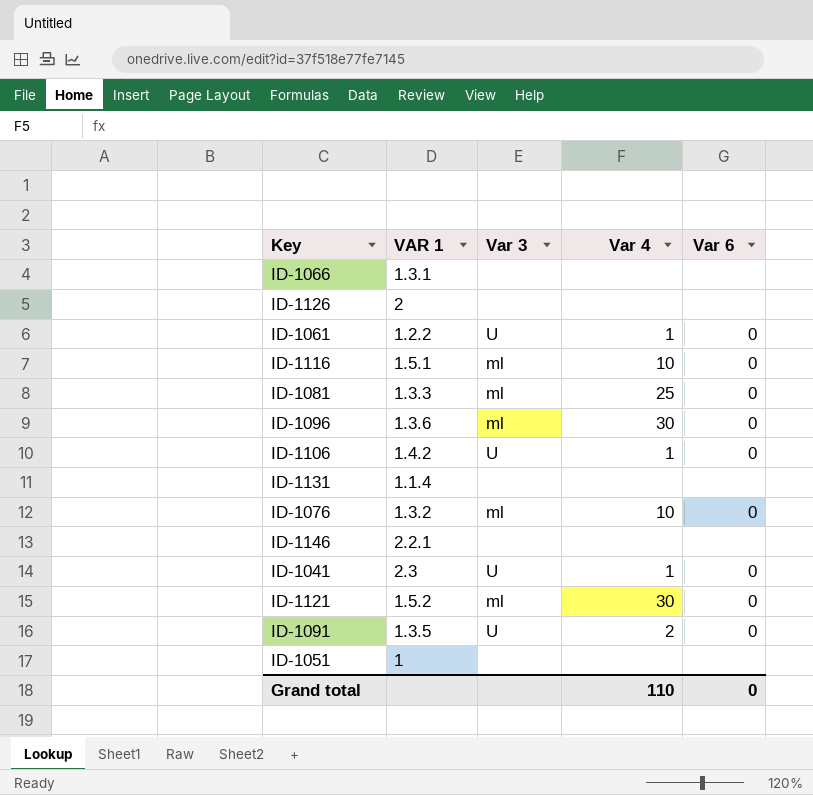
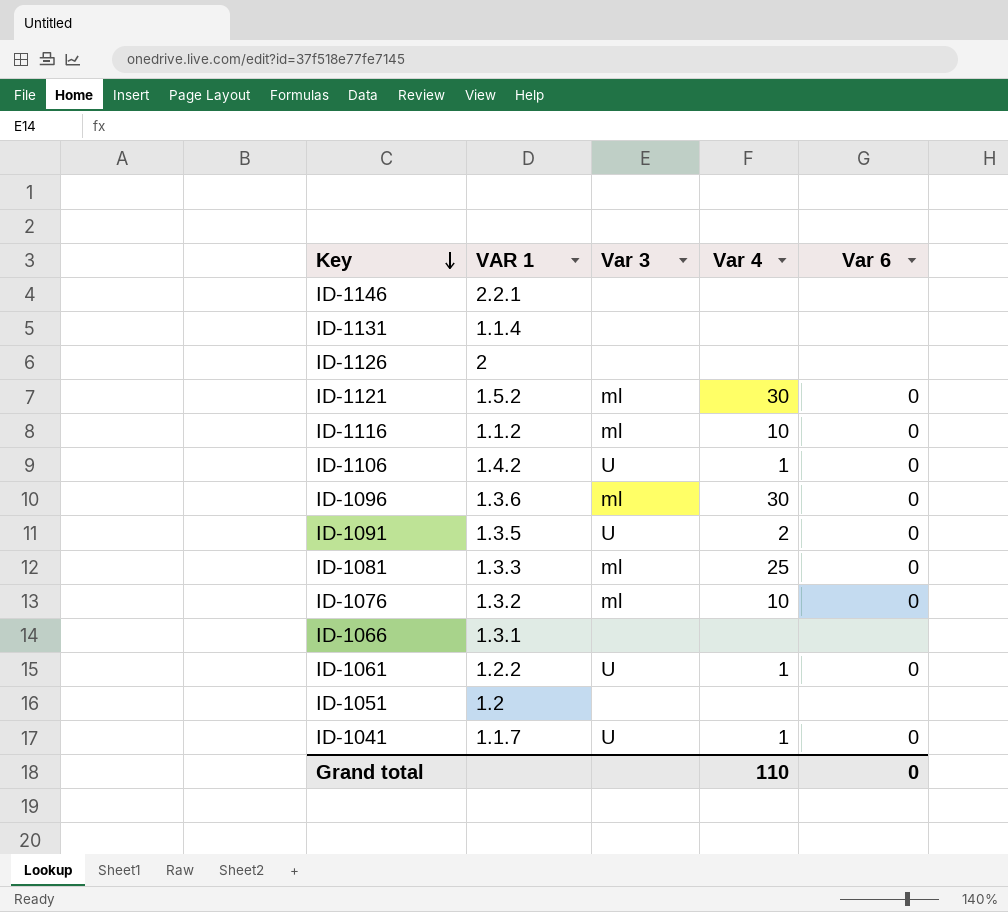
row order: none -> Key descending
ID-1116 | VAR 1: 1.5.1 -> 1.1.2
ID-1051 | VAR 1: 1 -> 1.2
ID-1041 | VAR 1: 2.3 -> 1.1.7

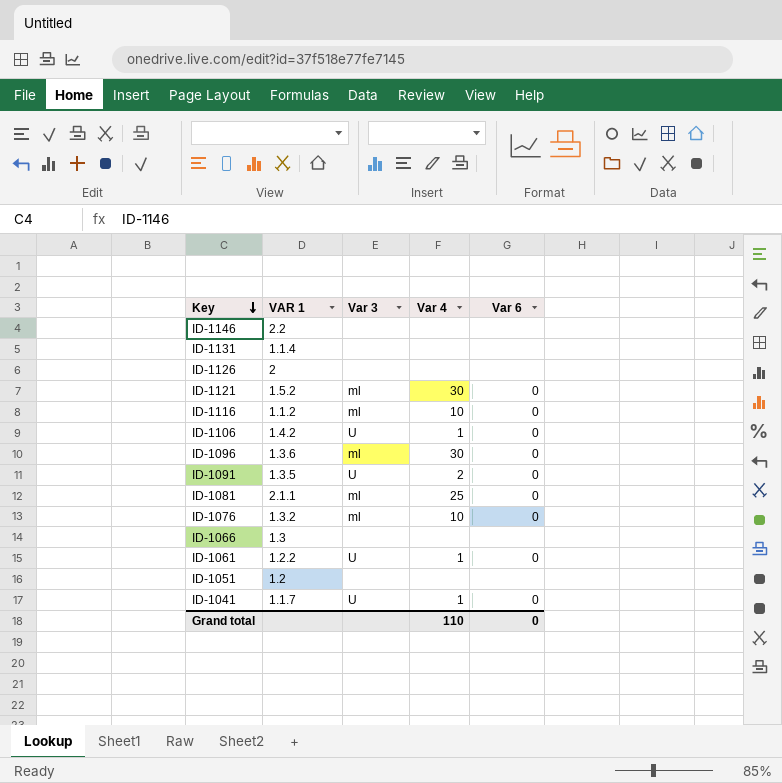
ID-1146 | VAR 1: 2.2.1 -> 2.2
ID-1081 | VAR 1: 1.3.3 -> 2.1.1
ID-1066 | VAR 1: 1.3.1 -> 1.3

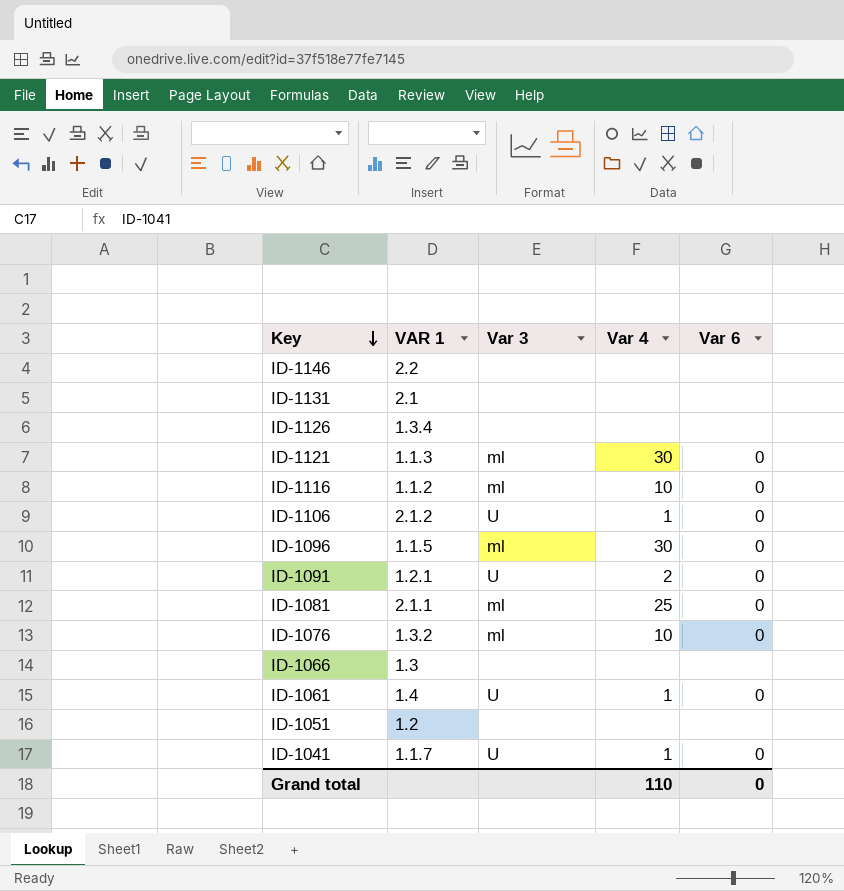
ID-1131 | VAR 1: 1.1.4 -> 2.1
ID-1126 | VAR 1: 2 -> 1.3.4
ID-1121 | VAR 1: 1.5.2 -> 1.1.3
ID-1106 | VAR 1: 1.4.2 -> 2.1.2
ID-1096 | VAR 1: 1.3.6 -> 1.1.5
ID-1091 | VAR 1: 1.3.5 -> 1.2.1
ID-1061 | VAR 1: 1.2.2 -> 1.4

